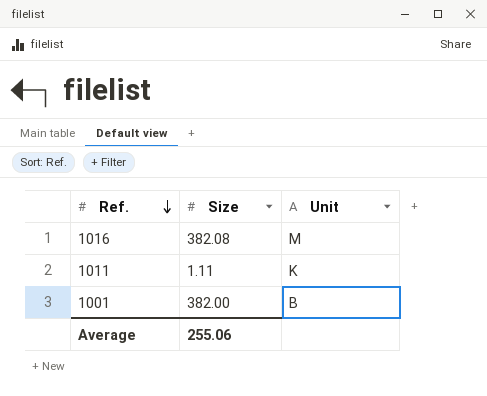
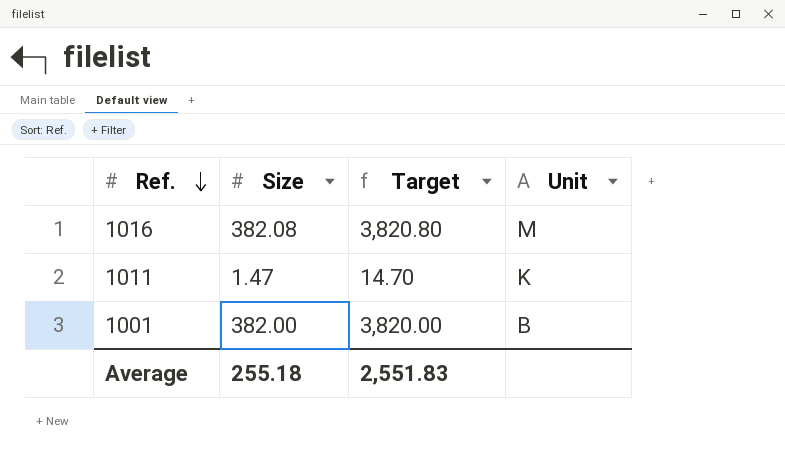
column Target | formula: none -> [Size] * 10
1011 | Size: 1.11 -> 1.47
Average | Size: 255.06 -> 255.18

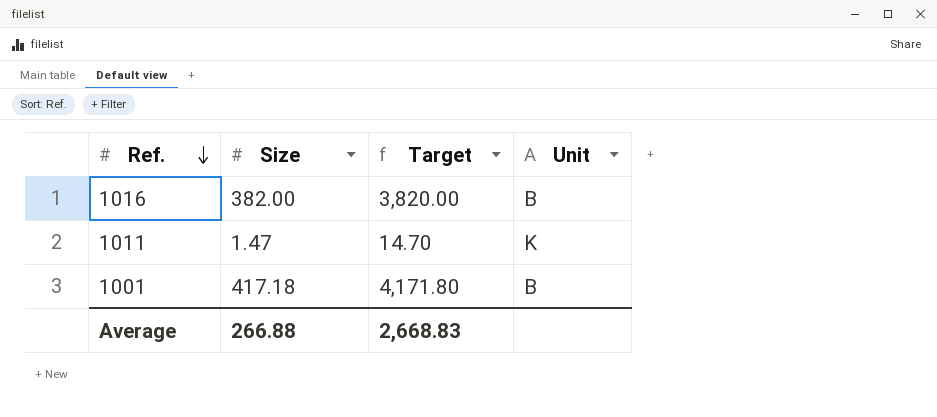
1016 | Size: 382.08 -> 382.00
1016 | Target: 3,820.80 -> 3,820.00
1016 | Unit: M -> B
1001 | Size: 382.00 -> 417.18
1001 | Target: 3,820.00 -> 4,171.80
Average | Size: 255.18 -> 266.88
Average | Target: 2,551.83 -> 2,668.83

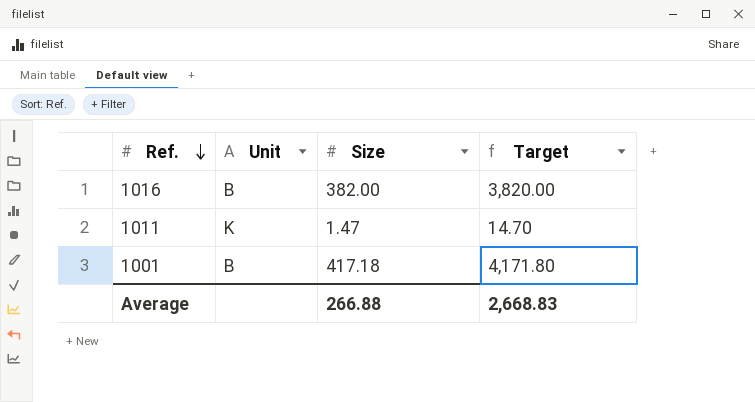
column Unit | position: 4 -> 2

